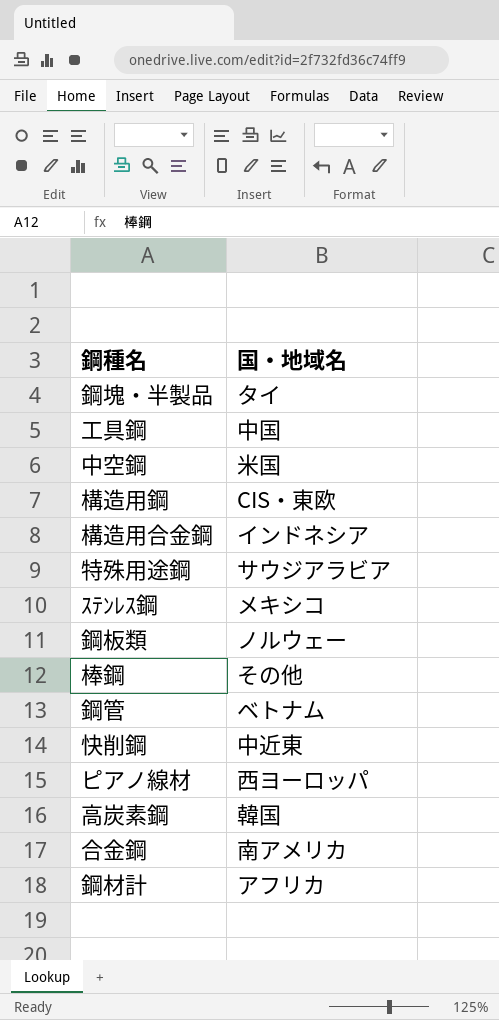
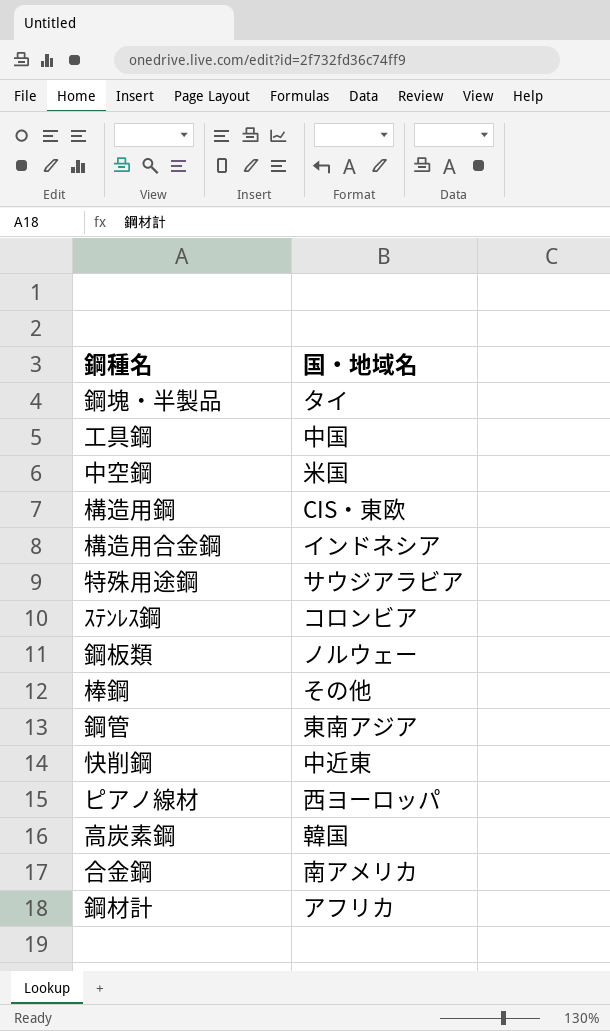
ｽﾃﾝﾚｽ鋼 | 国・地域名: メキシコ -> コロンビア
鋼管 | 国・地域名: ベトナム -> 東南アジア

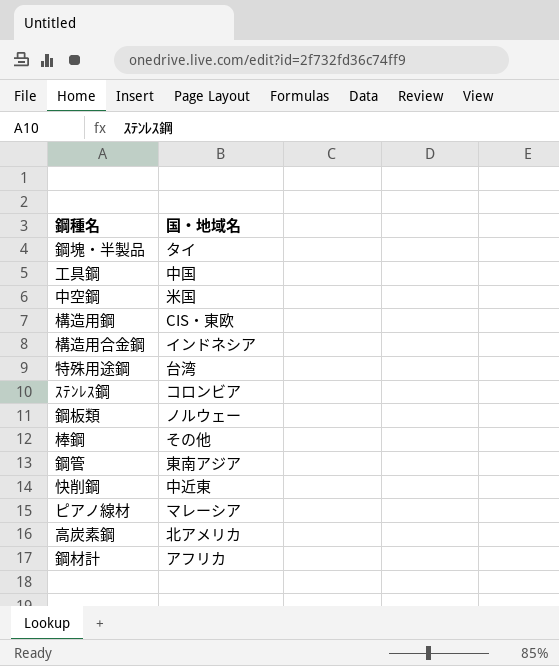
row 合金鋼: 南アメリカ -> none
特殊用途鋼 | 国・地域名: サウジアラビア -> 台湾
ピアノ線材 | 国・地域名: 西ヨーロッパ -> マレーシア
高炭素鋼 | 国・地域名: 韓国 -> 北アメリカ

